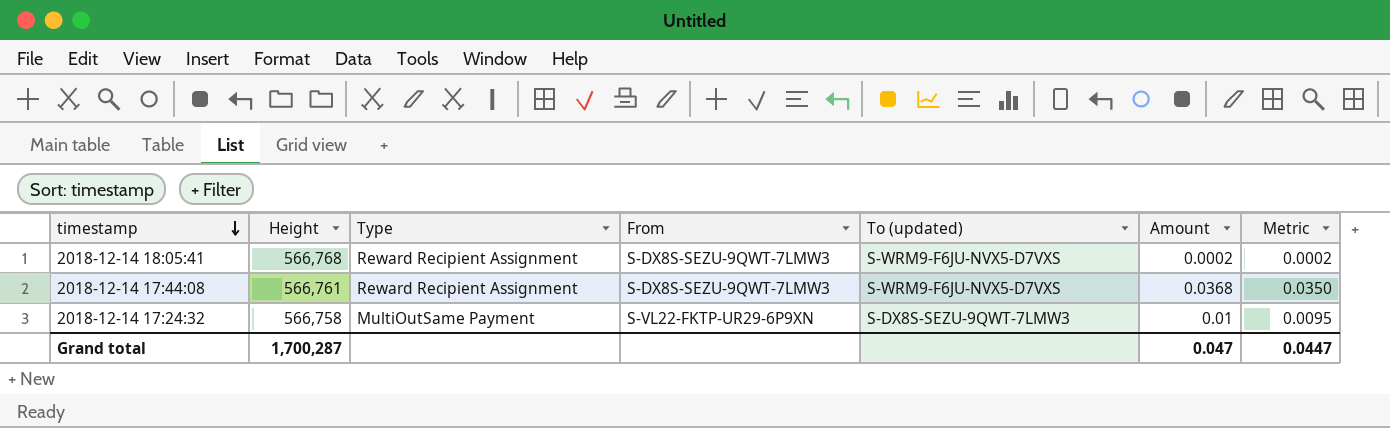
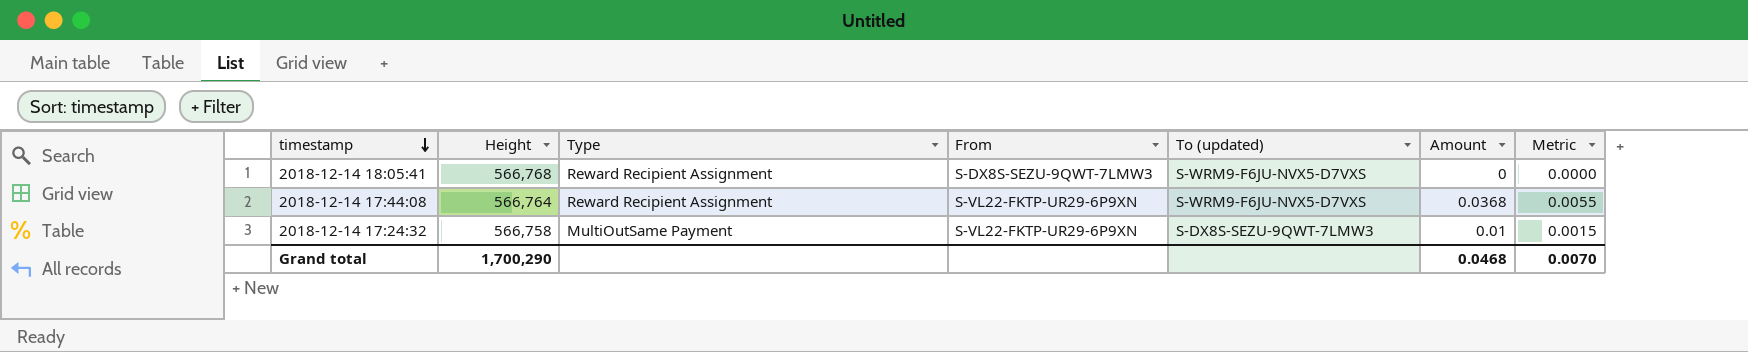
column Metric | formula: [Amount] * 0.95 -> [Amount] * 0.15
2018-12-14 18:05:41 | Amount: 0.0002 -> 0
2018-12-14 17:44:08 | Height: 566,761 -> 566,764
2018-12-14 17:44:08 | From: S-DX8S-SEZU-9QWT-7LMW3 -> S-VL22-FKTP-UR29-6P9XN
Grand total | Height: 1,700,287 -> 1,700,290
Grand total | Amount: 0.047 -> 0.0468
Grand total | Metric: 0.0447 -> 0.0070

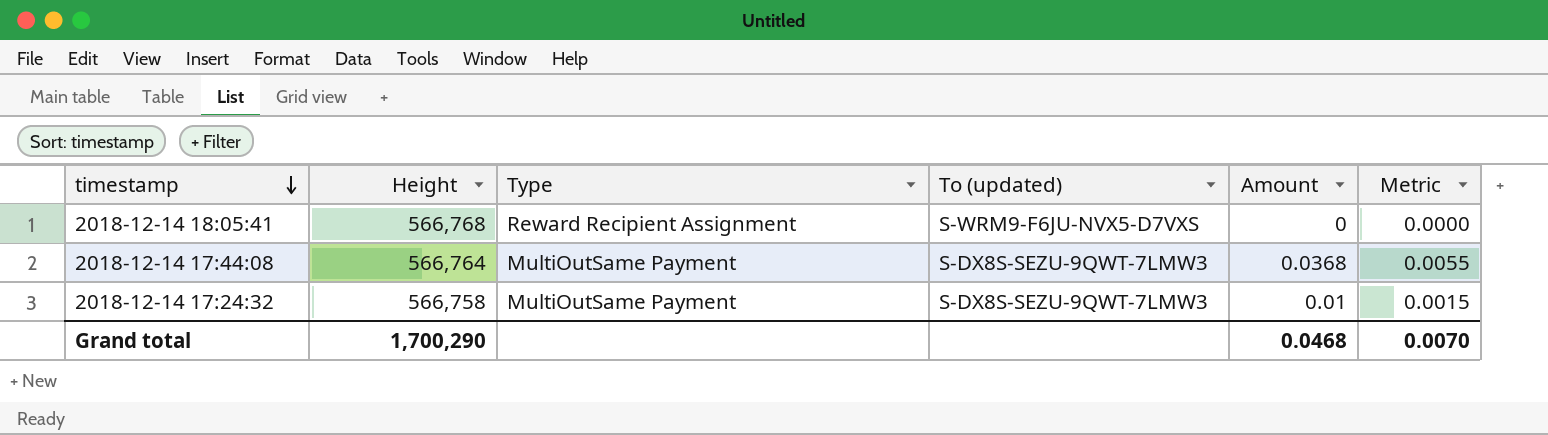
column From | position: 4 -> none
2018-12-14 17:44:08 | Type: Reward Recipient Assignment -> MultiOutSame Payment
2018-12-14 17:44:08 | To (updated): S-WRM9-F6JU-NVX5-D7VXS -> S-DX8S-SEZU-9QWT-7LMW3

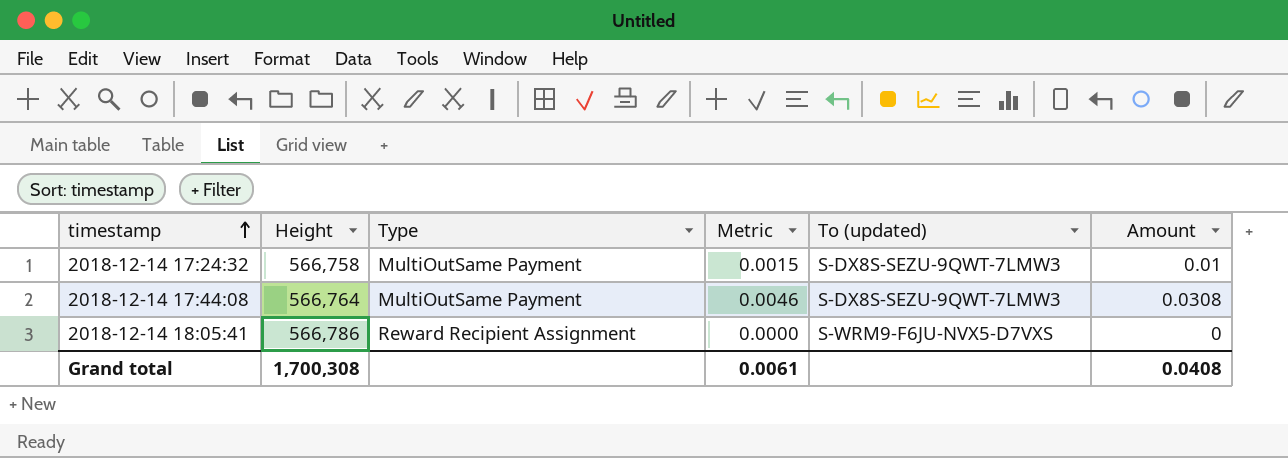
row order: timestamp descending -> timestamp ascending
column Metric | position: 6 -> 4
2018-12-14 17:44:08 | Metric: 0.0055 -> 0.0046
2018-12-14 17:44:08 | Amount: 0.0368 -> 0.0308
2018-12-14 18:05:41 | Height: 566,768 -> 566,786
Grand total | Height: 1,700,290 -> 1,700,308
Grand total | Metric: 0.0070 -> 0.0061
Grand total | Amount: 0.0468 -> 0.0408

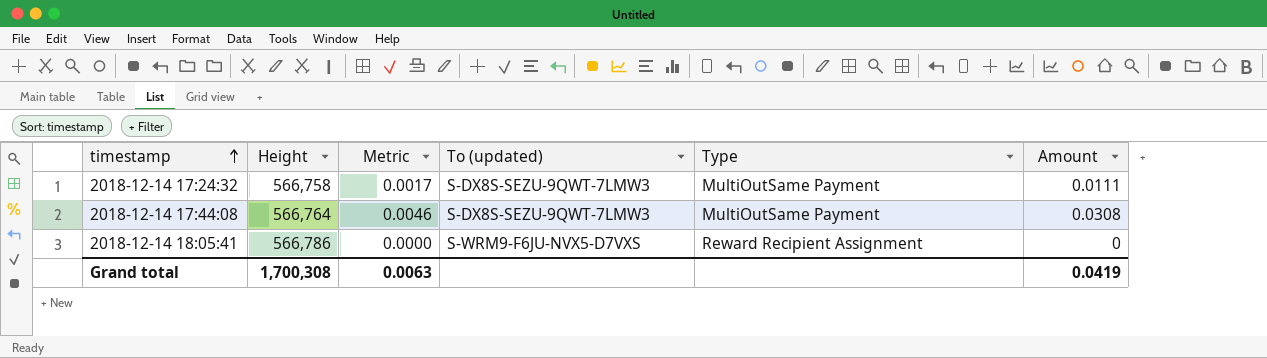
column Type | position: 3 -> 5
2018-12-14 17:24:32 | Metric: 0.0015 -> 0.0017
2018-12-14 17:24:32 | Amount: 0.01 -> 0.0111
Grand total | Metric: 0.0061 -> 0.0063
Grand total | Amount: 0.0408 -> 0.0419

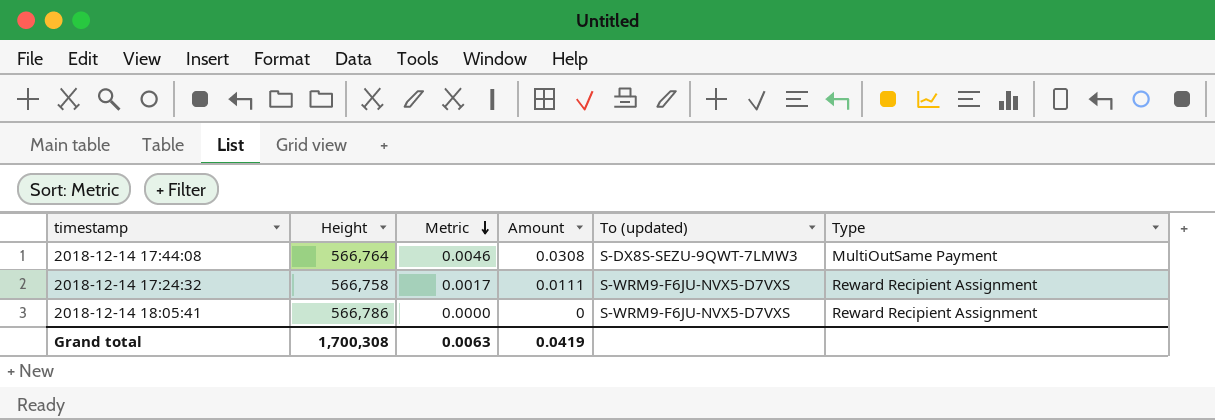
row order: timestamp ascending -> Metric descending
column Amount | position: 6 -> 4
2018-12-14 17:24:32 | To (updated): S-DX8S-SEZU-9QWT-7LMW3 -> S-WRM9-F6JU-NVX5-D7VXS
2018-12-14 17:24:32 | Type: MultiOutSame Payment -> Reward Recipient Assignment

